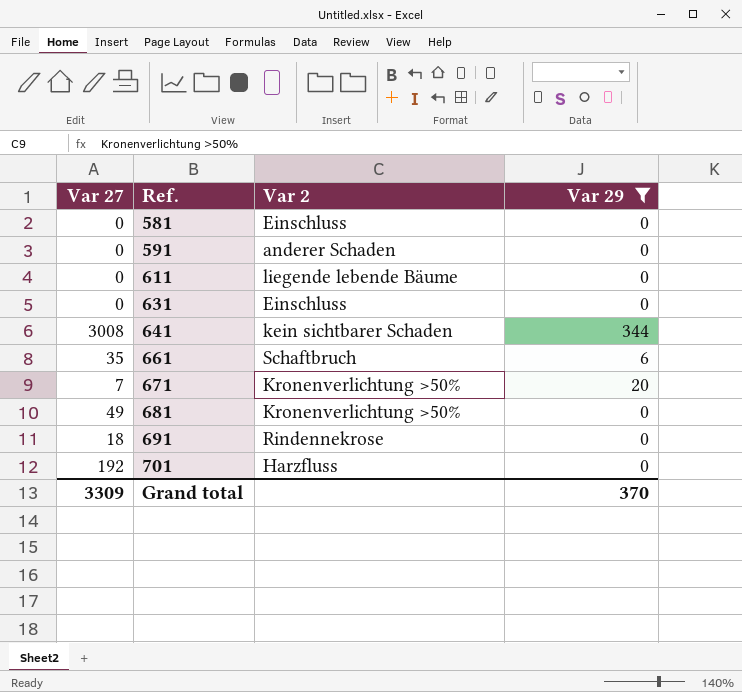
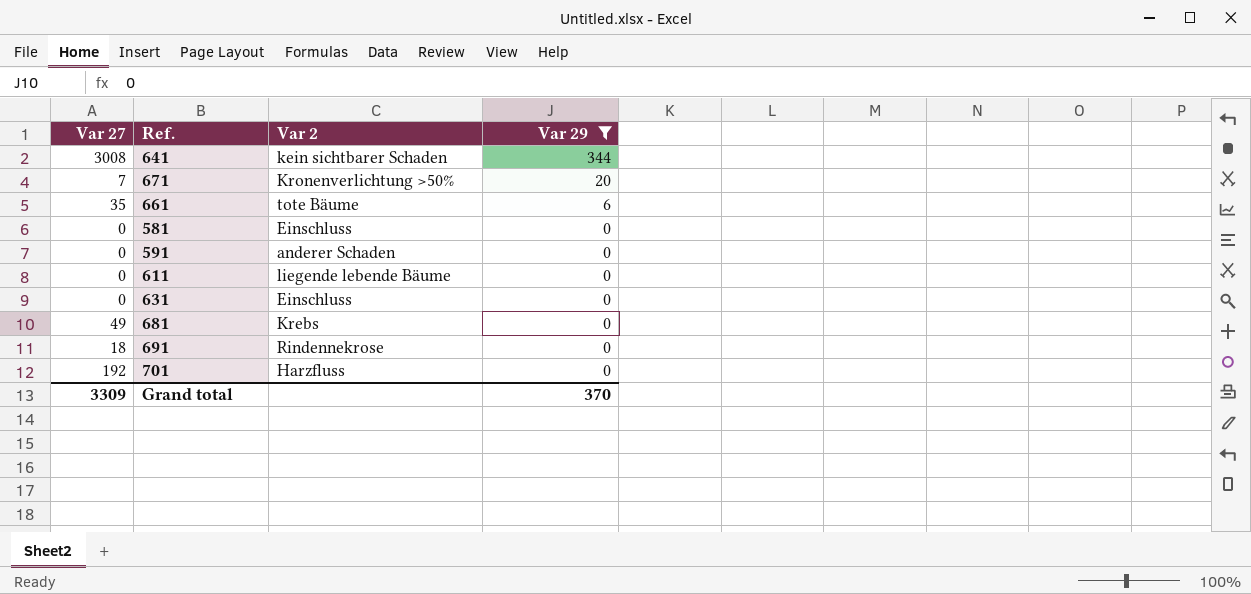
row order: Ref. ascending -> Var 29 descending
661 | Var 2: Schaftbruch -> tote Bäume
681 | Var 2: Kronenverlichtung >50% -> Krebs

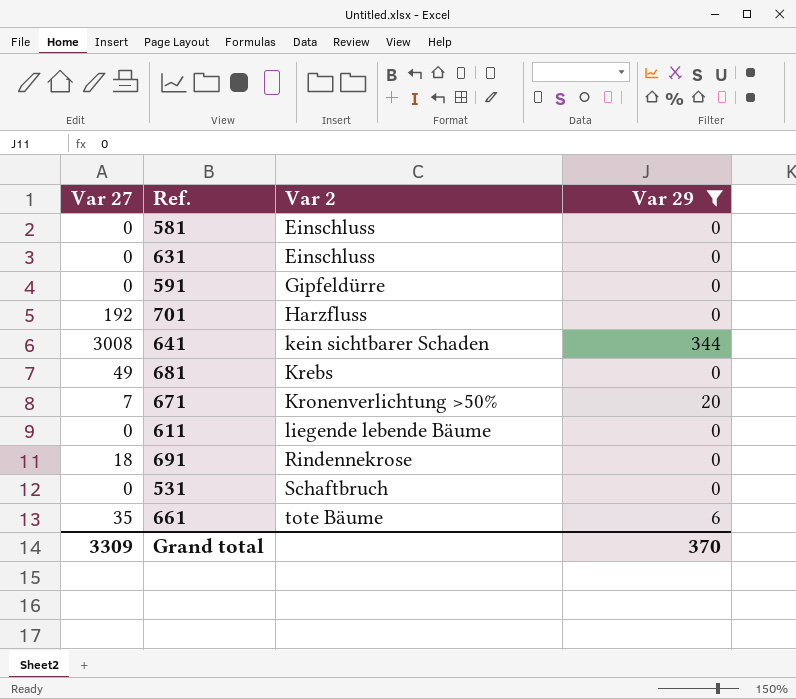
row order: Var 29 descending -> Var 2 ascending
591 | Var 2: anderer Schaden -> Gipfeldürre
row 531: none -> 0 | Schaftbruch | 0

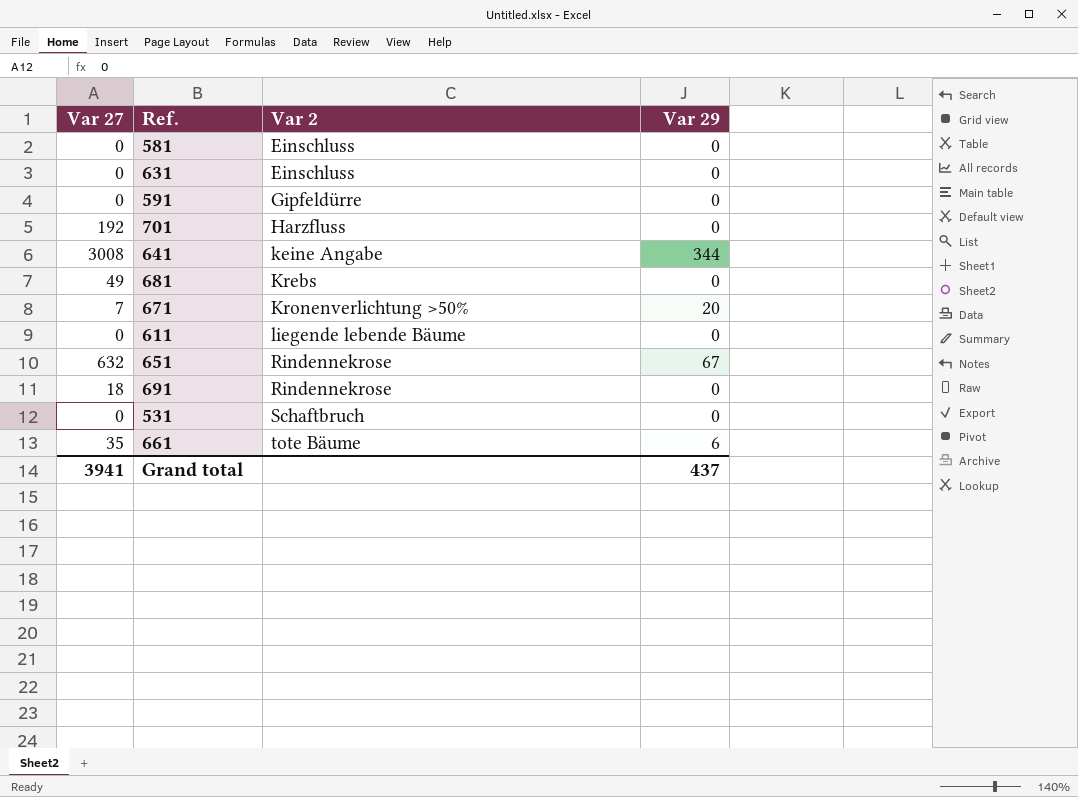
filter: Var 29 != 67 -> none
641 | Var 2: kein sichtbarer Schaden -> keine Angabe
Grand total | Var 27: 3309 -> 3941
Grand total | Var 29: 370 -> 437

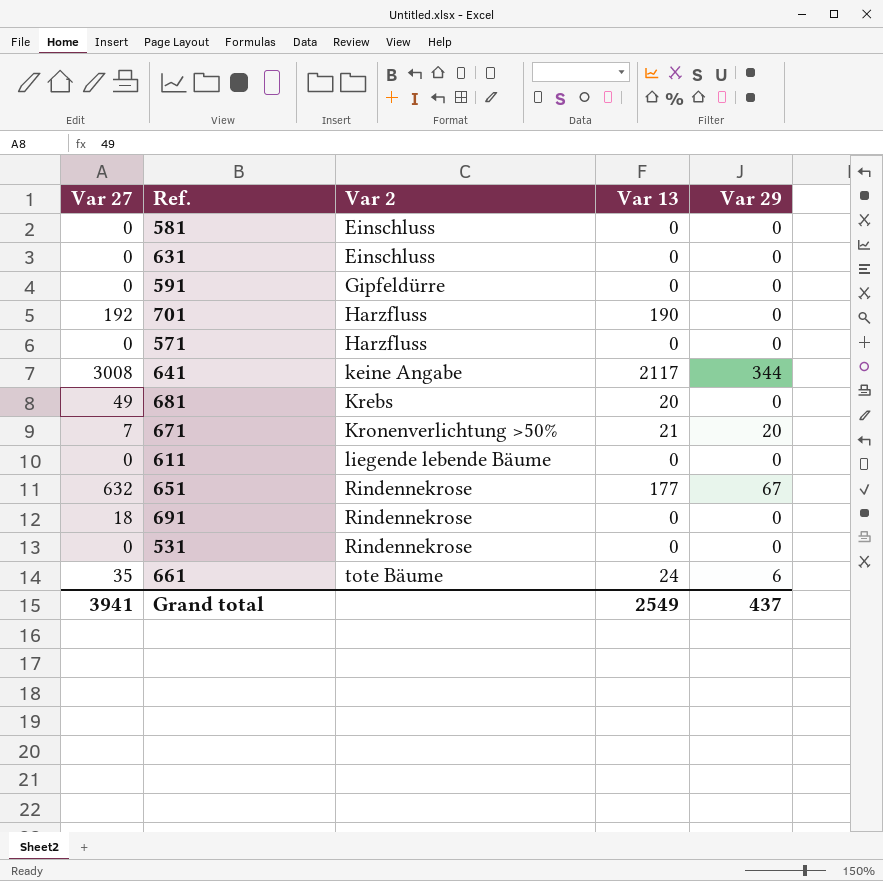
column Var 13 | position: none -> 4
row 571: none -> 0 | Harzfluss | 0 | 0
531 | Var 2: Schaftbruch -> Rindennekrose

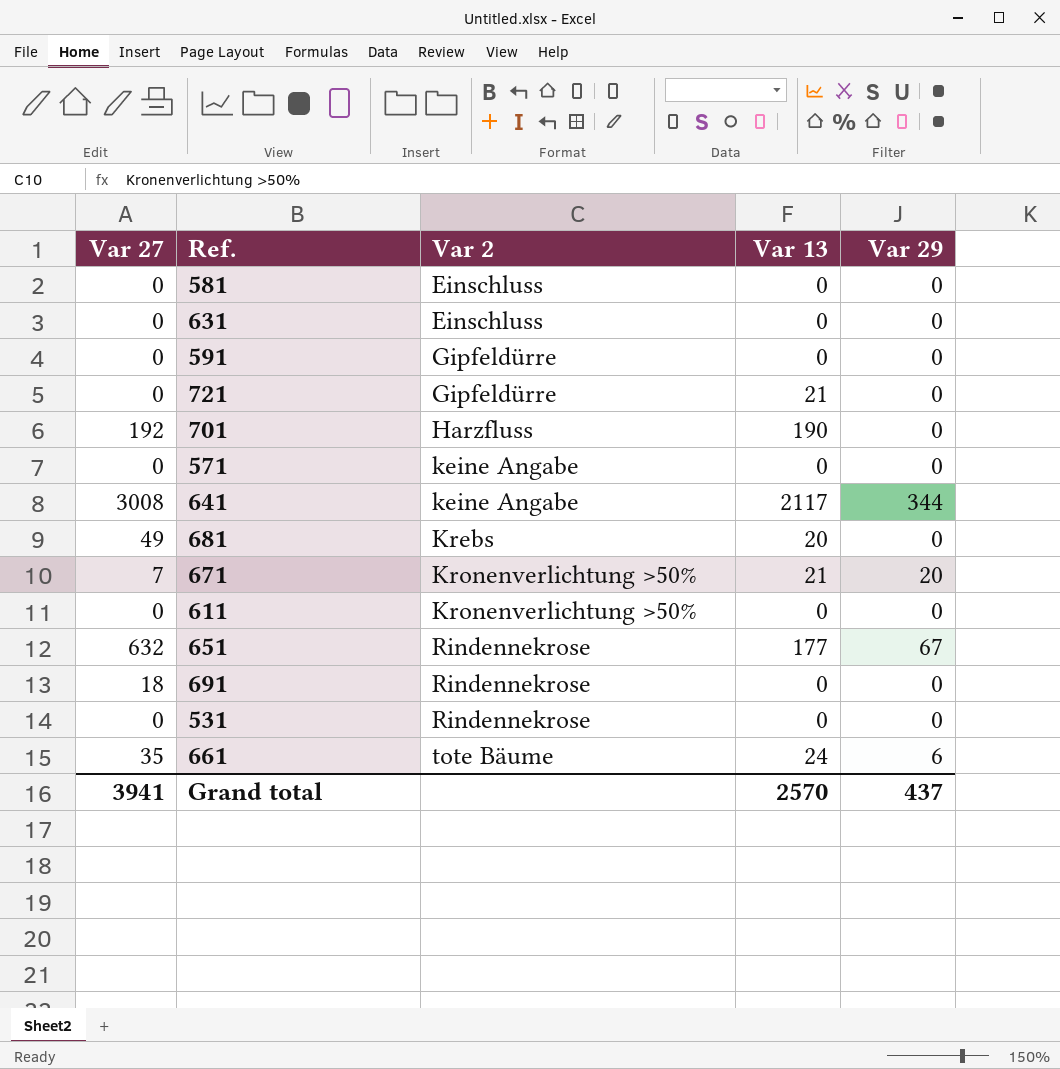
row 721: none -> 0 | Gipfeldürre | 21 | 0
571 | Var 2: Harzfluss -> keine Angabe
611 | Var 2: liegende lebende Bäume -> Kronenverlichtung >50%
Grand total | Var 13: 2549 -> 2570

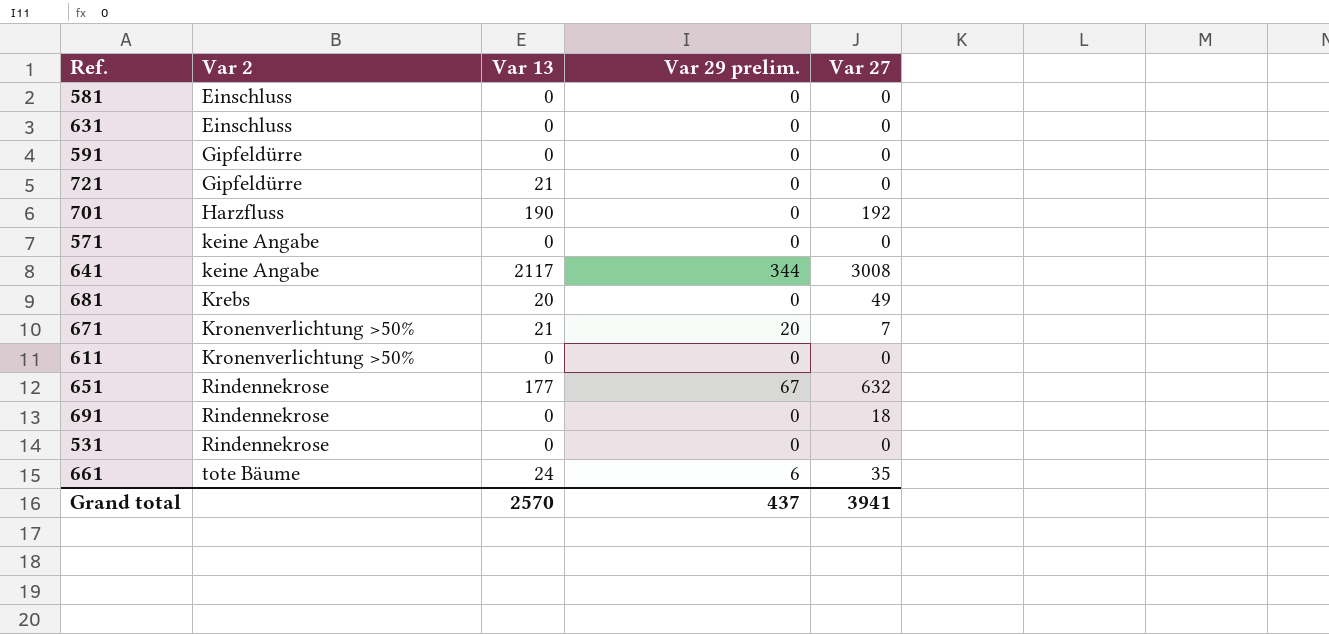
column name: Var 29 -> Var 29 prelim.
column Var 27 | position: 1 -> 5

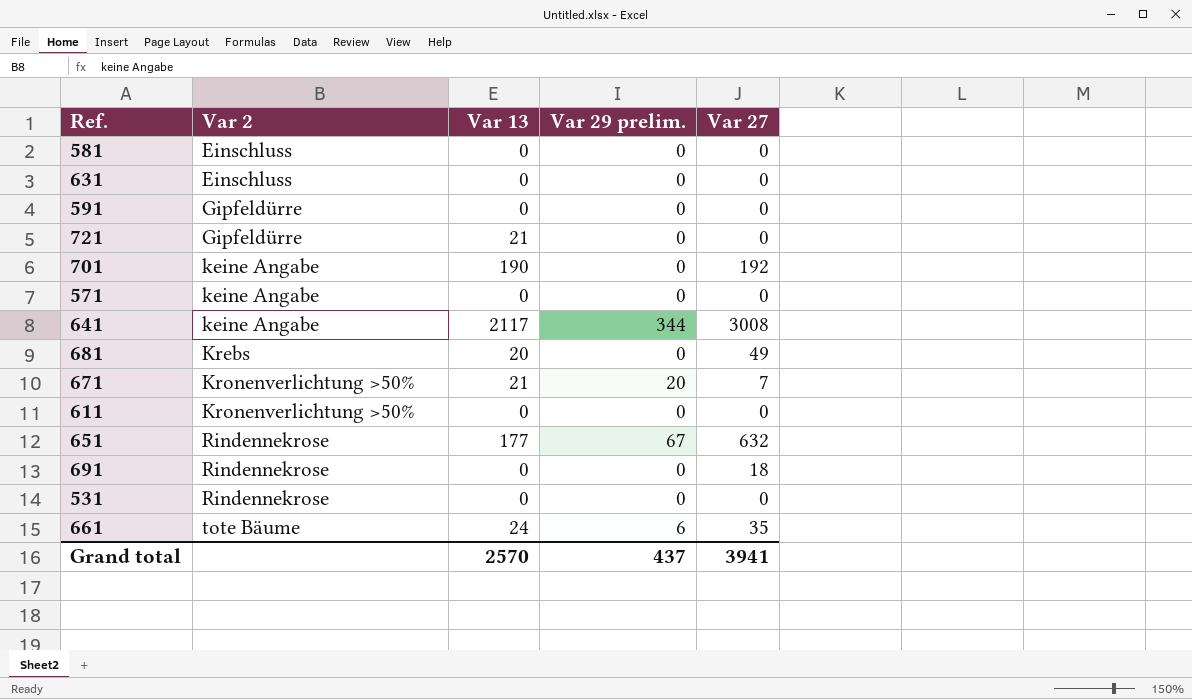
701 | Var 2: Harzfluss -> keine Angabe

